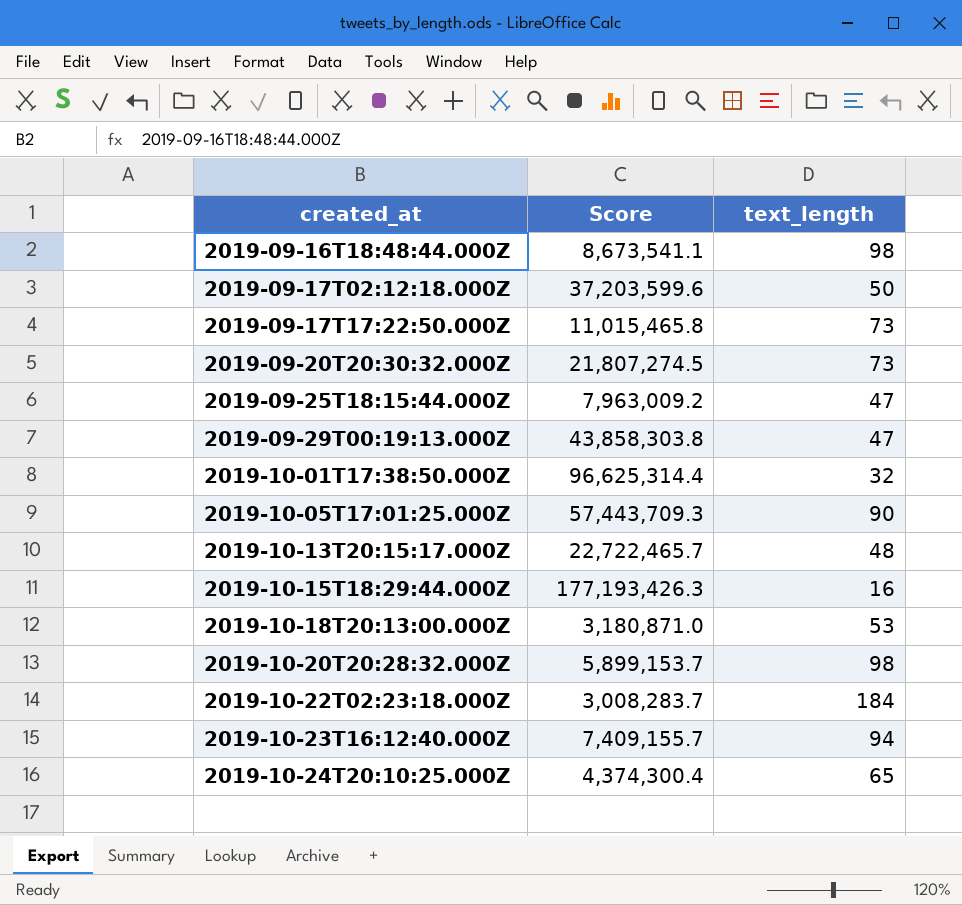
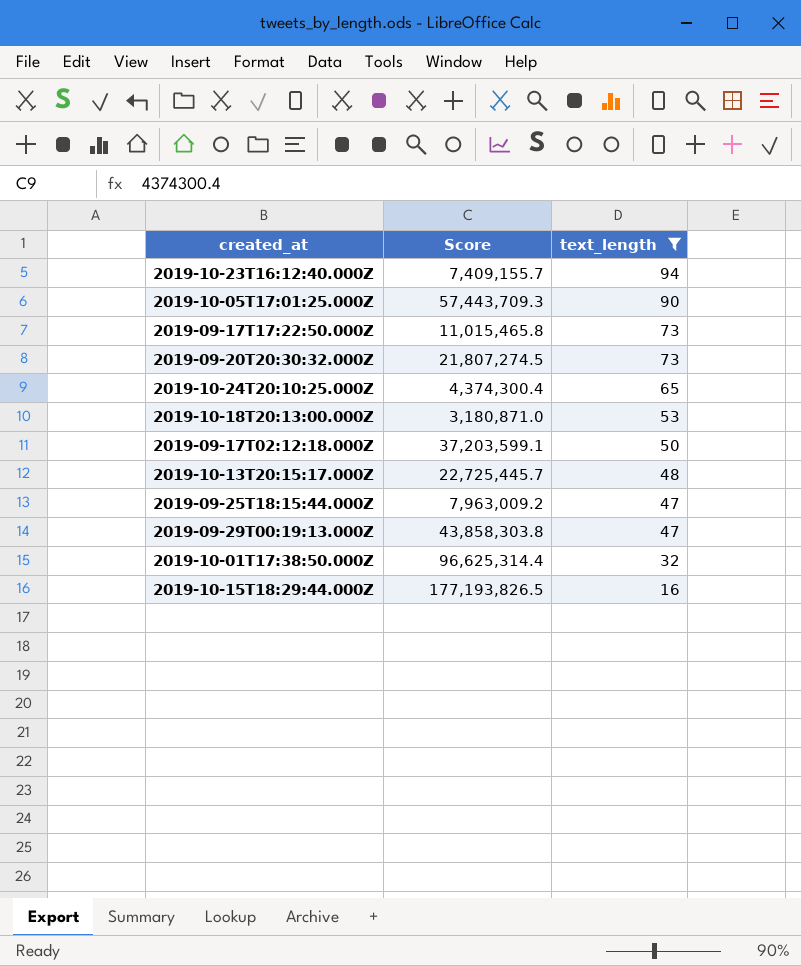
filter: none -> text_length <= 94
row order: created_at ascending -> text_length descending
2019-09-17T02:12:18.000Z | Score: 37,203,599.6 -> 37,203,599.1
2019-10-13T20:15:17.000Z | Score: 22,722,465.7 -> 22,725,445.7
2019-10-15T18:29:44.000Z | Score: 177,193,426.3 -> 177,193,826.5

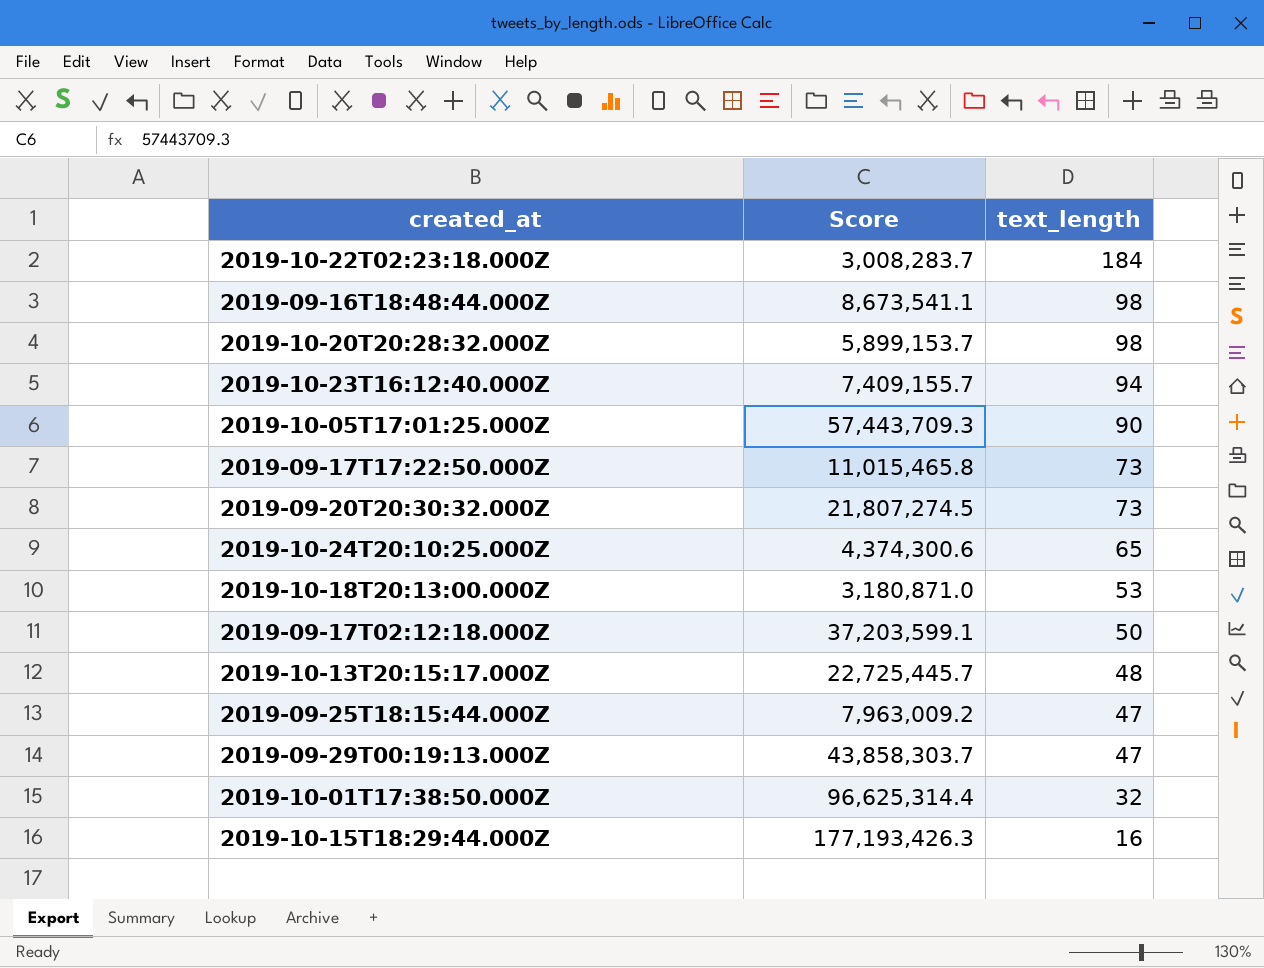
filter: text_length <= 94 -> none
2019-10-24T20:10:25.000Z | Score: 4,374,300.4 -> 4,374,300.6
2019-09-29T00:19:13.000Z | Score: 43,858,303.8 -> 43,858,303.7
2019-10-15T18:29:44.000Z | Score: 177,193,826.5 -> 177,193,426.3

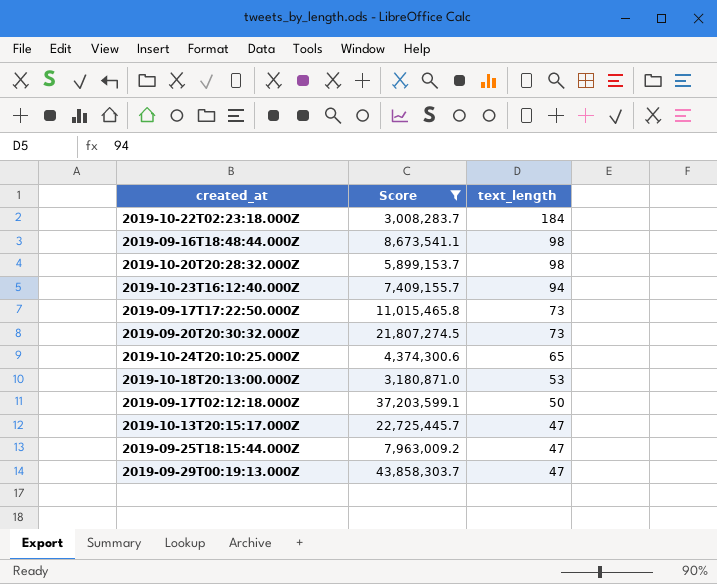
filter: none -> Score <= 43,858,303.7
2019-10-13T20:15:17.000Z | text_length: 48 -> 47

